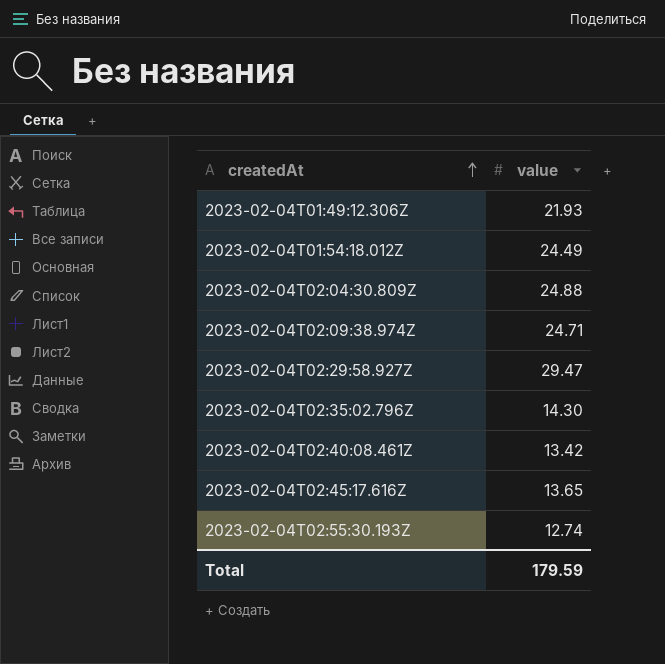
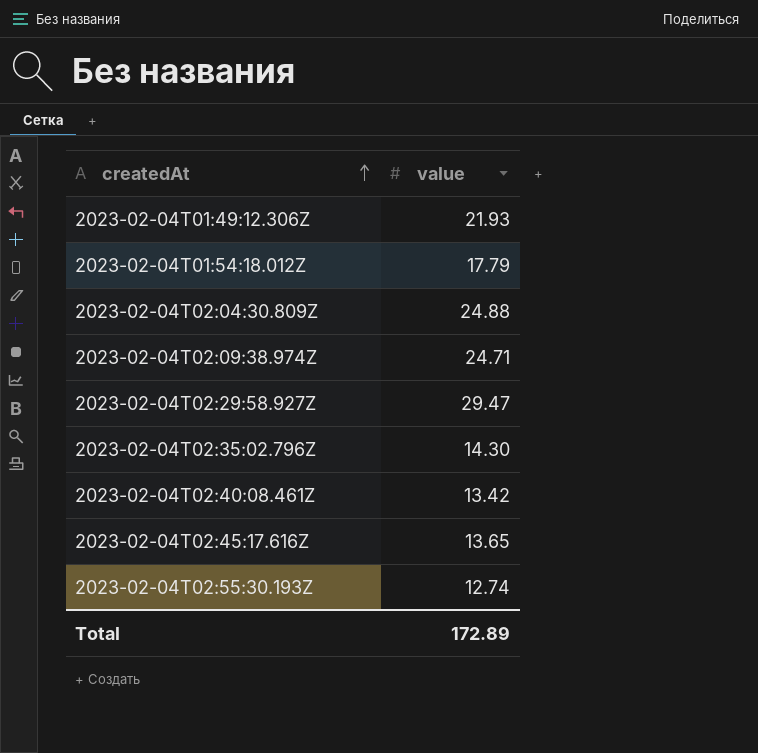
2023-02-04T01:54:18.012Z | value: 24.49 -> 17.79
Total | value: 179.59 -> 172.89

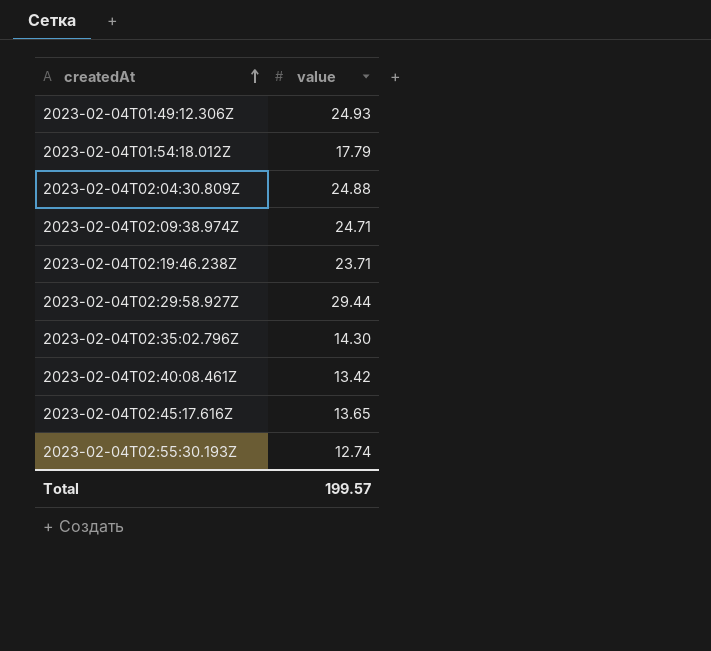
2023-02-04T01:49:12.306Z | value: 21.93 -> 24.93
row 2023-02-04T02:19:46.238Z: none -> 23.71
2023-02-04T02:29:58.927Z | value: 29.47 -> 29.44
Total | value: 172.89 -> 199.57

